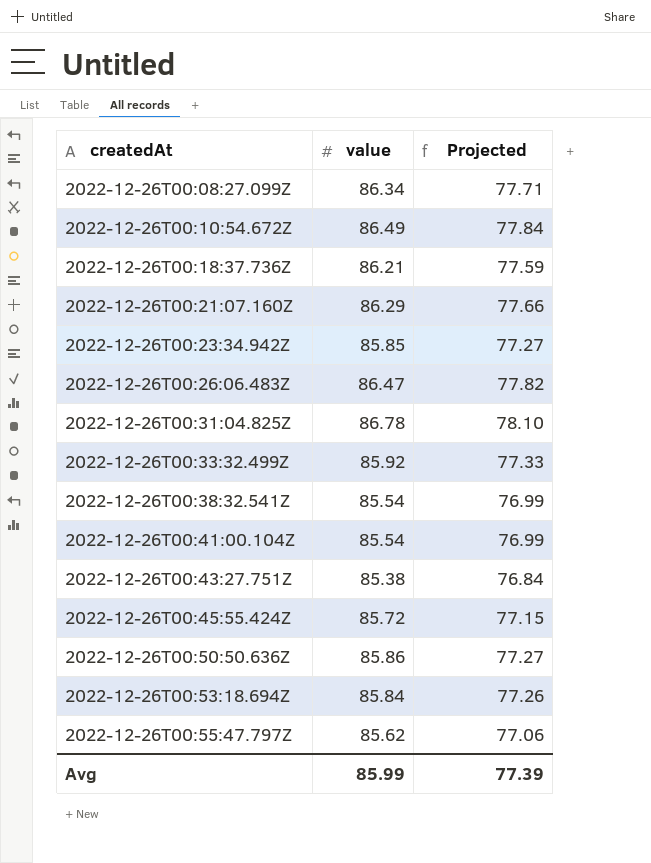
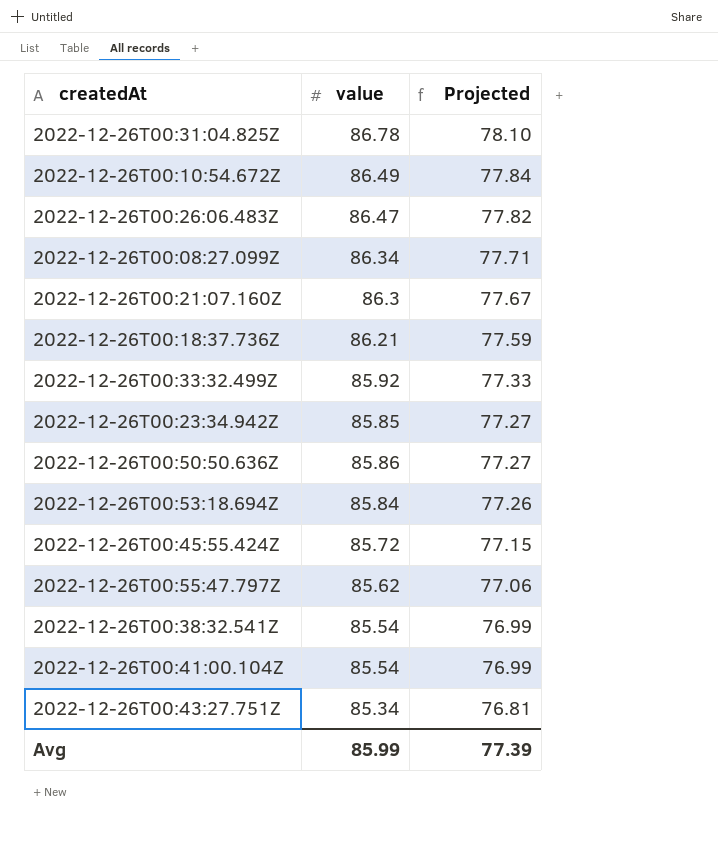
row order: createdAt ascending -> Projected descending
2022-12-26T00:21:07.160Z | value: 86.29 -> 86.3
2022-12-26T00:21:07.160Z | Projected: 77.66 -> 77.67
2022-12-26T00:43:27.751Z | value: 85.38 -> 85.34
2022-12-26T00:43:27.751Z | Projected: 76.84 -> 76.81

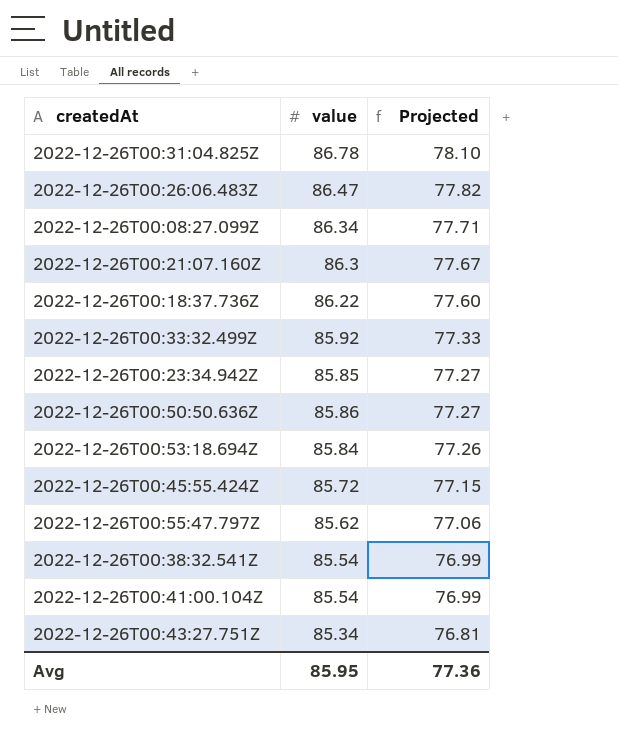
row 2022-12-26T00:10:54.672Z: 86.49 | 77.84 -> none
2022-12-26T00:18:37.736Z | value: 86.21 -> 86.22
2022-12-26T00:18:37.736Z | Projected: 77.59 -> 77.60
Avg | value: 85.99 -> 85.95
Avg | Projected: 77.39 -> 77.36

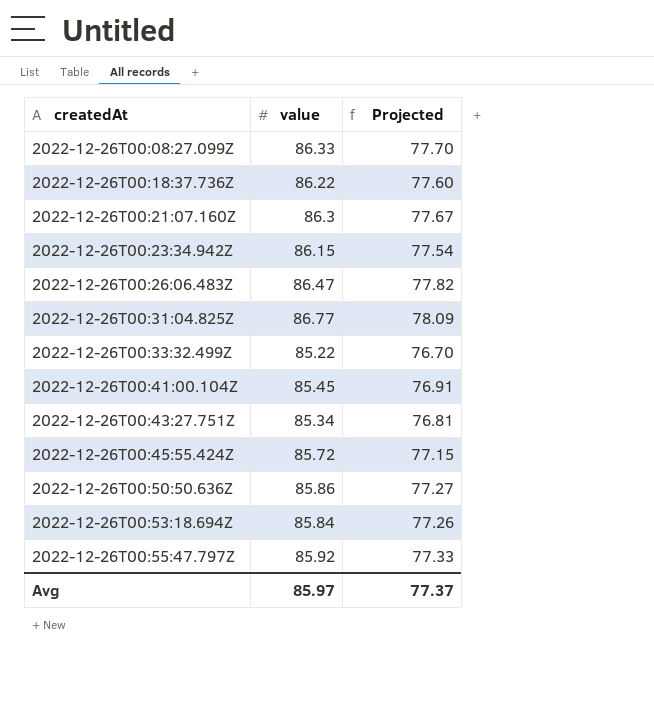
row order: Projected descending -> createdAt ascending
row 2022-12-26T00:38:32.541Z: 85.54 | 76.99 -> none
2022-12-26T00:08:27.099Z | value: 86.34 -> 86.33
2022-12-26T00:08:27.099Z | Projected: 77.71 -> 77.70
2022-12-26T00:23:34.942Z | value: 85.85 -> 86.15
2022-12-26T00:23:34.942Z | Projected: 77.27 -> 77.54
2022-12-26T00:31:04.825Z | value: 86.78 -> 86.77
2022-12-26T00:31:04.825Z | Projected: 78.10 -> 78.09
2022-12-26T00:33:32.499Z | value: 85.92 -> 85.22
2022-12-26T00:33:32.499Z | Projected: 77.33 -> 76.70
2022-12-26T00:41:00.104Z | value: 85.54 -> 85.45
2022-12-26T00:41:00.104Z | Projected: 76.99 -> 76.91
2022-12-26T00:55:47.797Z | value: 85.62 -> 85.92
2022-12-26T00:55:47.797Z | Projected: 77.06 -> 77.33
Avg | value: 85.95 -> 85.97
Avg | Projected: 77.36 -> 77.37

